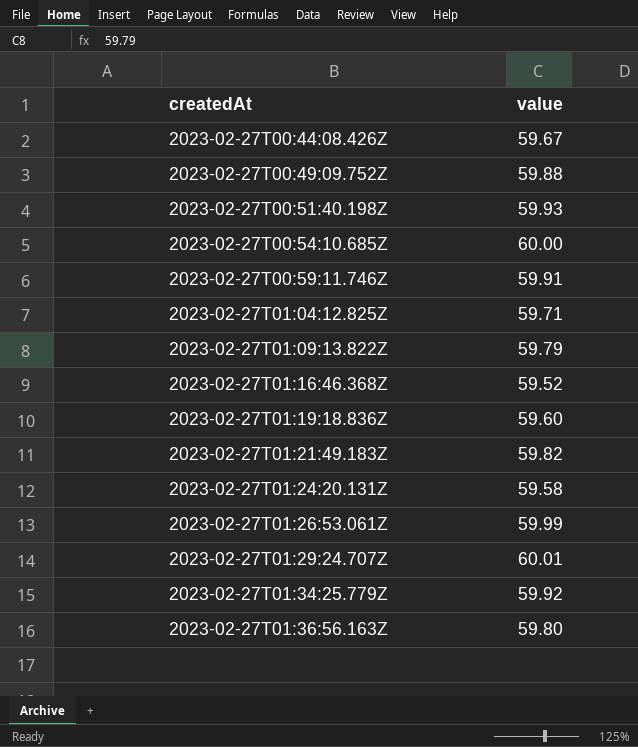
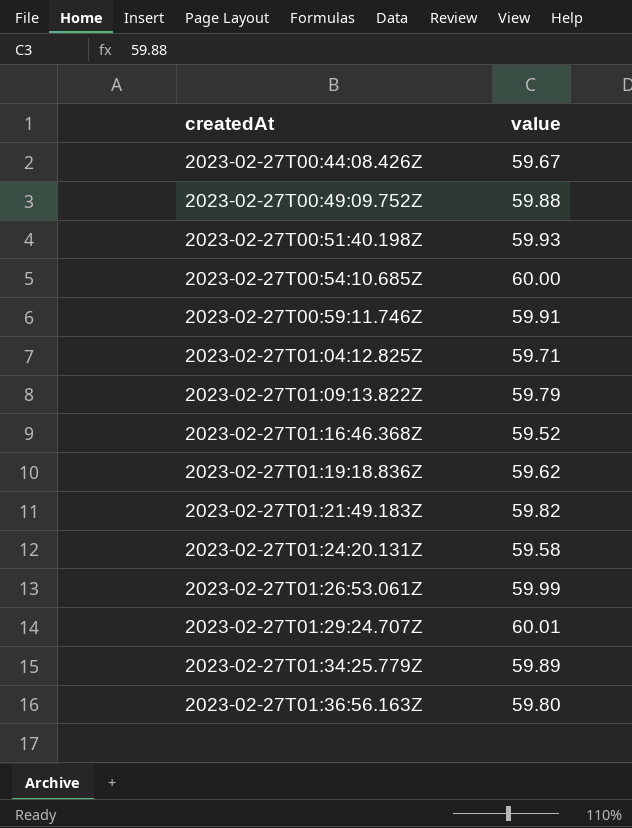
2023-02-27T01:19:18.836Z | value: 59.60 -> 59.62
2023-02-27T01:34:25.779Z | value: 59.92 -> 59.89

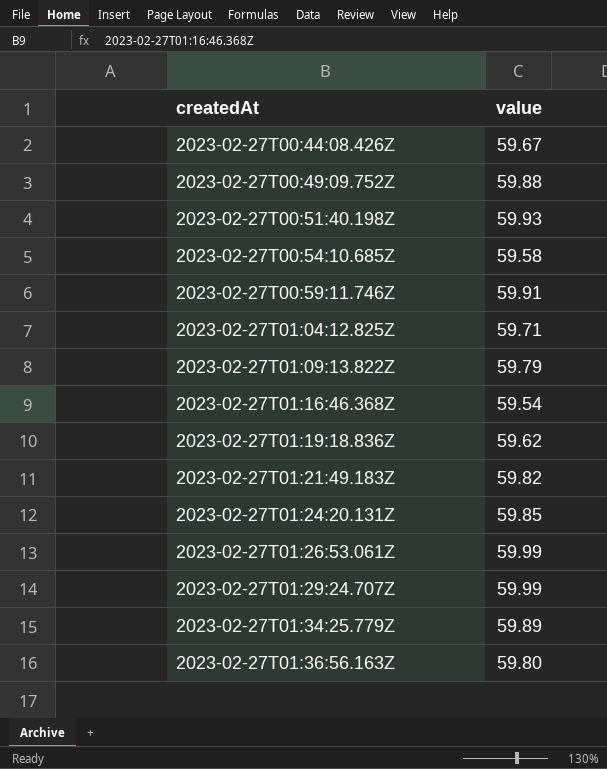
2023-02-27T00:54:10.685Z | value: 60.00 -> 59.58
2023-02-27T01:16:46.368Z | value: 59.52 -> 59.54
2023-02-27T01:24:20.131Z | value: 59.58 -> 59.85
2023-02-27T01:29:24.707Z | value: 60.01 -> 59.99

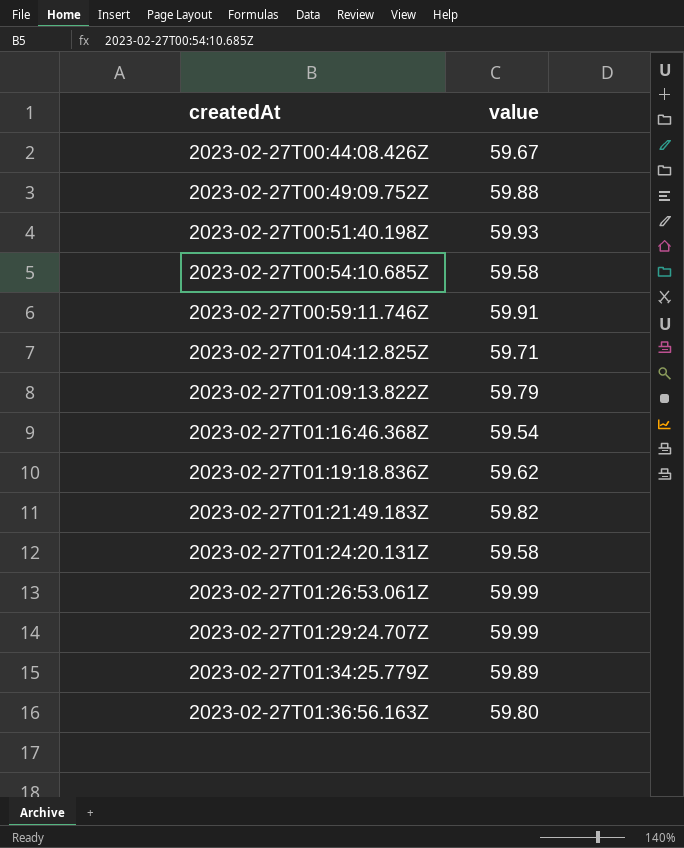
2023-02-27T01:24:20.131Z | value: 59.85 -> 59.58

